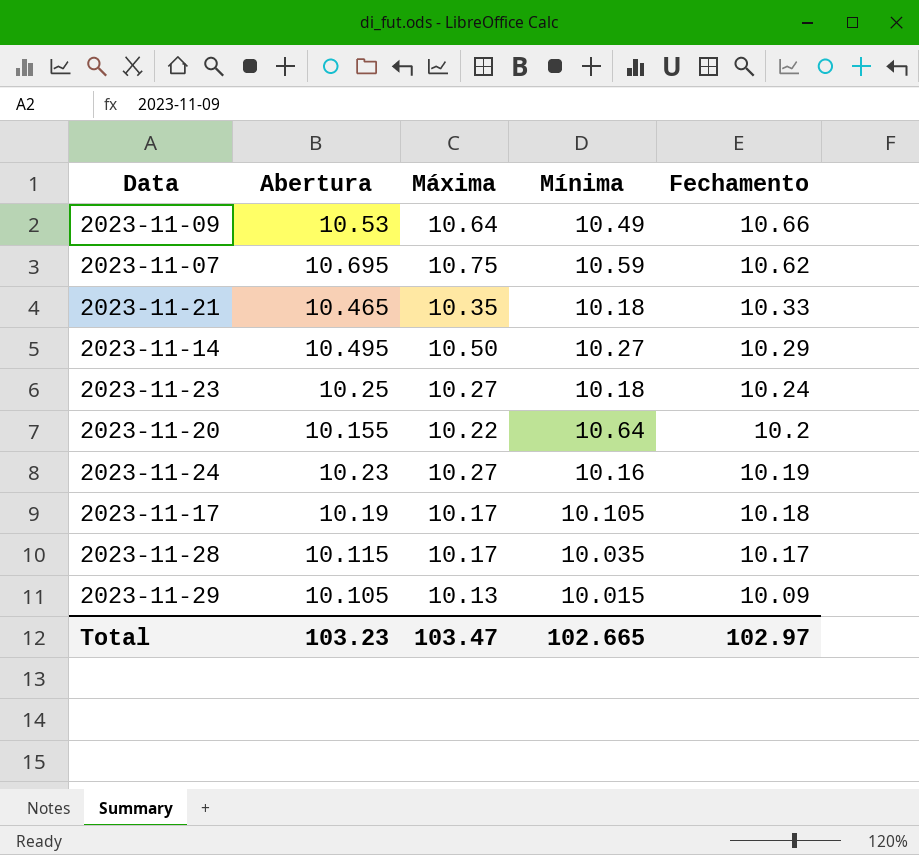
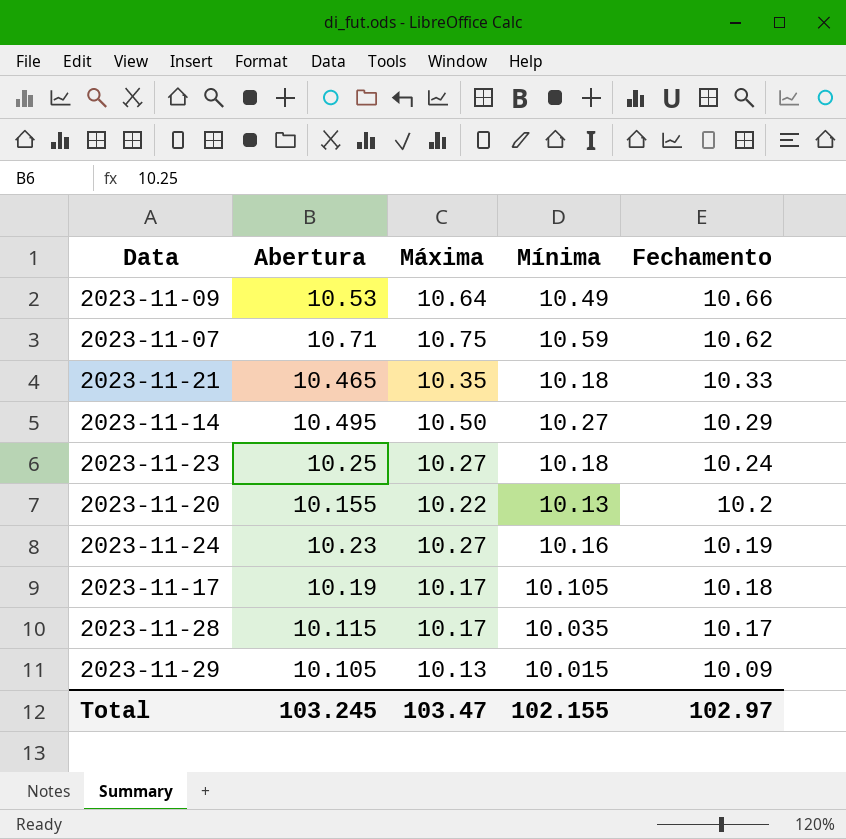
2023-11-07 | Abertura: 10.695 -> 10.71
2023-11-20 | Mínima: 10.64 -> 10.13
Total | Abertura: 103.23 -> 103.245
Total | Mínima: 102.665 -> 102.155

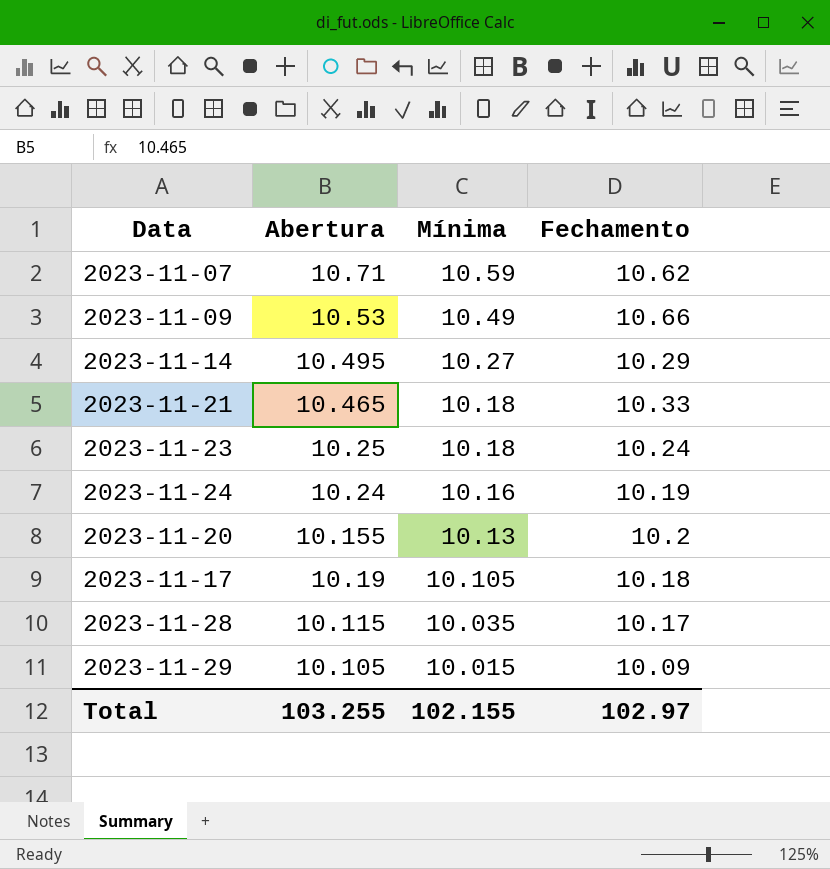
row order: Fechamento descending -> Mínima descending
column Máxima | position: 3 -> none
2023-11-24 | Abertura: 10.23 -> 10.24
Total | Abertura: 103.245 -> 103.255

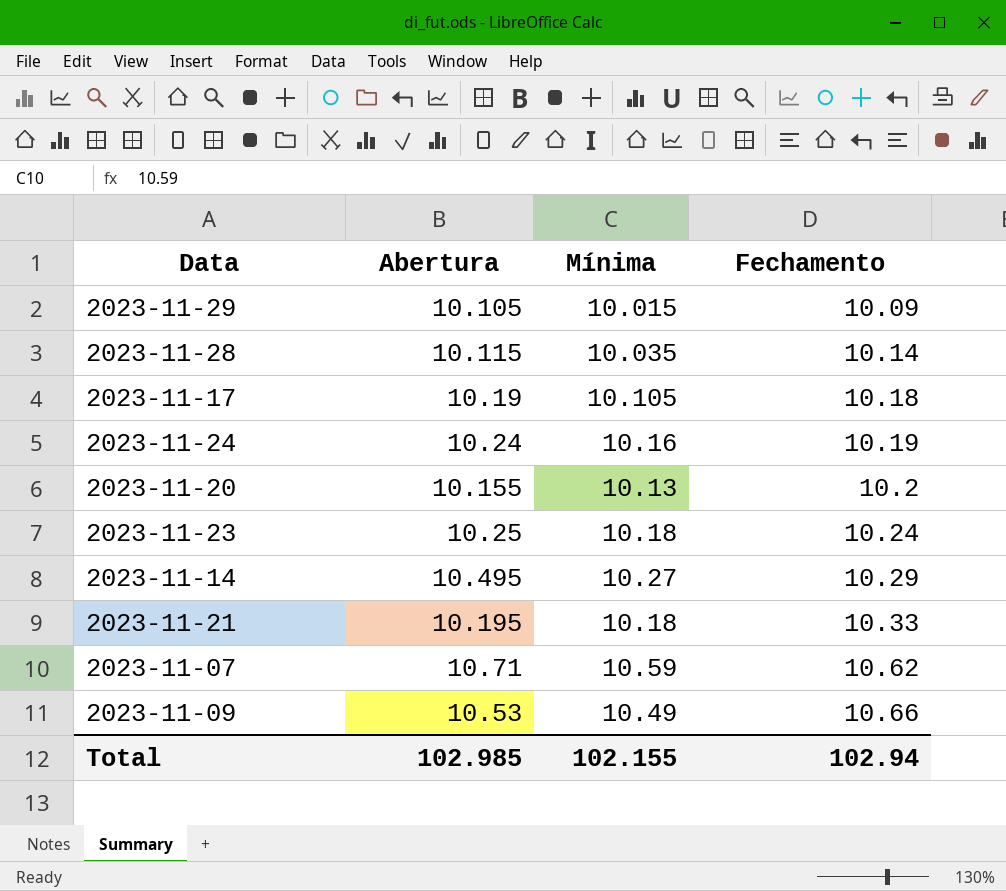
row order: Mínima descending -> Fechamento ascending
2023-11-28 | Fechamento: 10.17 -> 10.14
2023-11-21 | Abertura: 10.465 -> 10.195
Total | Abertura: 103.255 -> 102.985
Total | Fechamento: 102.97 -> 102.94

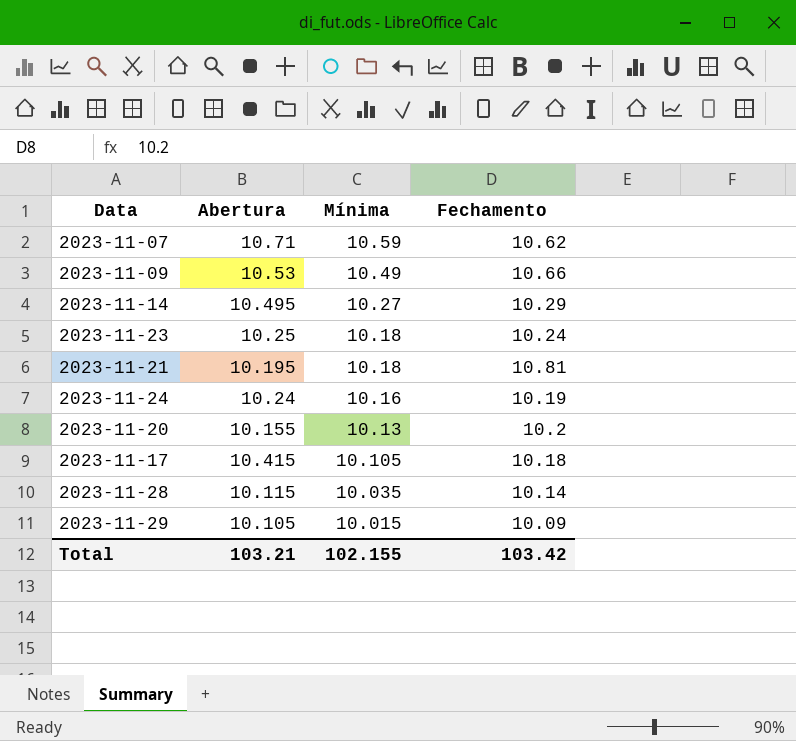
row order: Fechamento ascending -> Mínima descending
2023-11-21 | Fechamento: 10.33 -> 10.81
2023-11-17 | Abertura: 10.19 -> 10.415
Total | Abertura: 102.985 -> 103.21
Total | Fechamento: 102.94 -> 103.42

